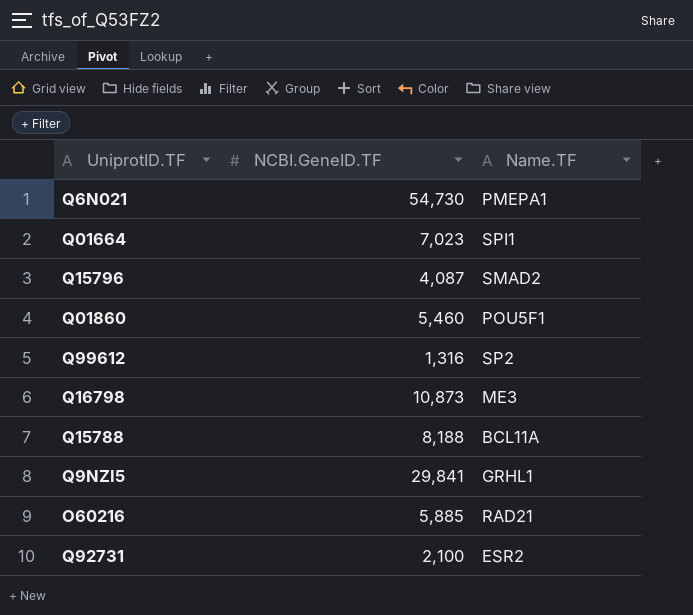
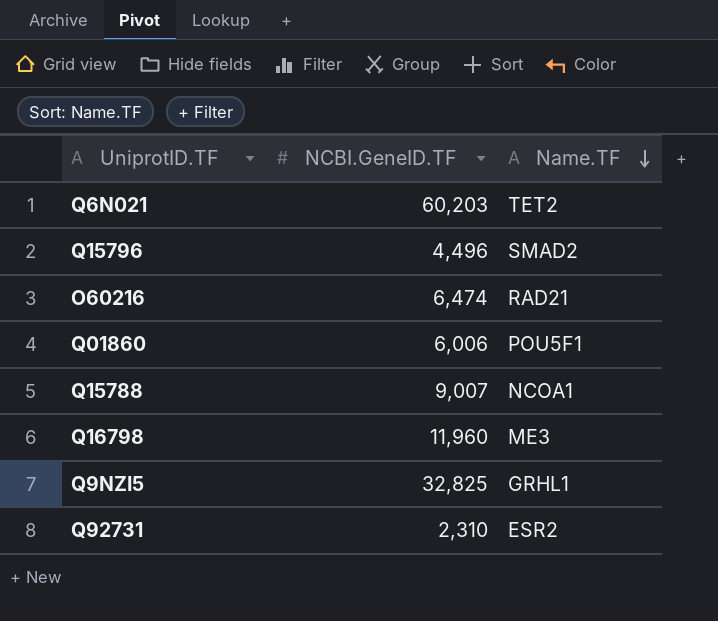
row order: none -> Name.TF descending
row Q01664: 7,023 | SPI1 -> none
row Q99612: 1,316 | SP2 -> none
Q6N021 | NCBI.GeneID.TF: 54,730 -> 60,203
Q6N021 | Name.TF: PMEPA1 -> TET2
Q15796 | NCBI.GeneID.TF: 4,087 -> 4,496
O60216 | NCBI.GeneID.TF: 5,885 -> 6,474
Q01860 | NCBI.GeneID.TF: 5,460 -> 6,006
Q15788 | NCBI.GeneID.TF: 8,188 -> 9,007
Q15788 | Name.TF: BCL11A -> NCOA1
Q16798 | NCBI.GeneID.TF: 10,873 -> 11,960
Q9NZI5 | NCBI.GeneID.TF: 29,841 -> 32,825
Q92731 | NCBI.GeneID.TF: 2,100 -> 2,310

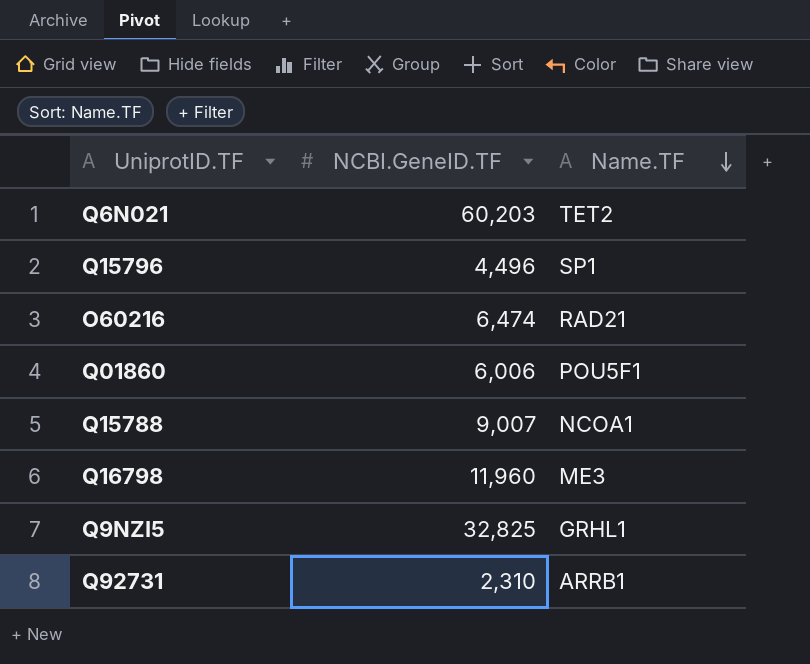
Q15796 | Name.TF: SMAD2 -> SP1
Q92731 | Name.TF: ESR2 -> ARRB1

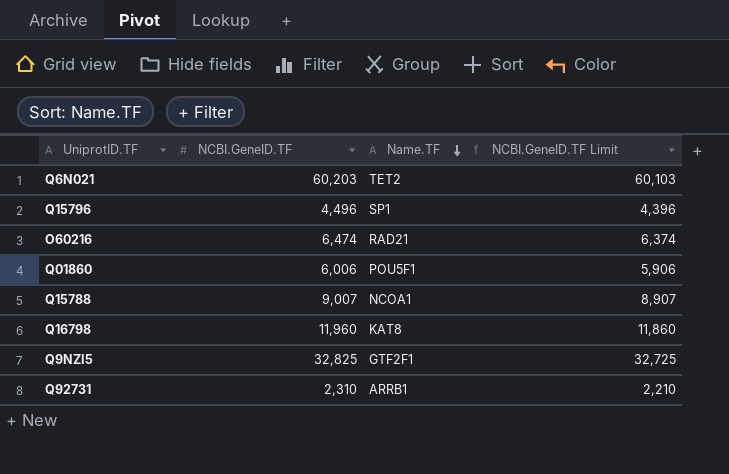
column NCBI.GeneID.TF Limit | formula: none -> [NCBI.GeneID.TF] - 100
Q16798 | Name.TF: ME3 -> KAT8
Q9NZI5 | Name.TF: GRHL1 -> GTF2F1

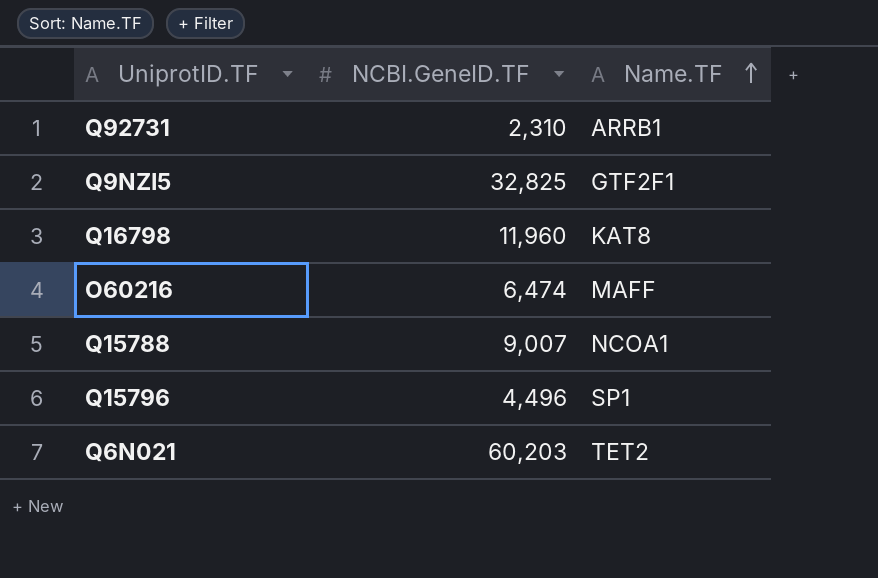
row order: Name.TF descending -> Name.TF ascending
column NCBI.GeneID.TF Limit | formula: [NCBI.GeneID.TF] - 100 -> none
row Q01860: 6,006 | POU5F1 | 5,906 -> none
O60216 | Name.TF: RAD21 -> MAFF

